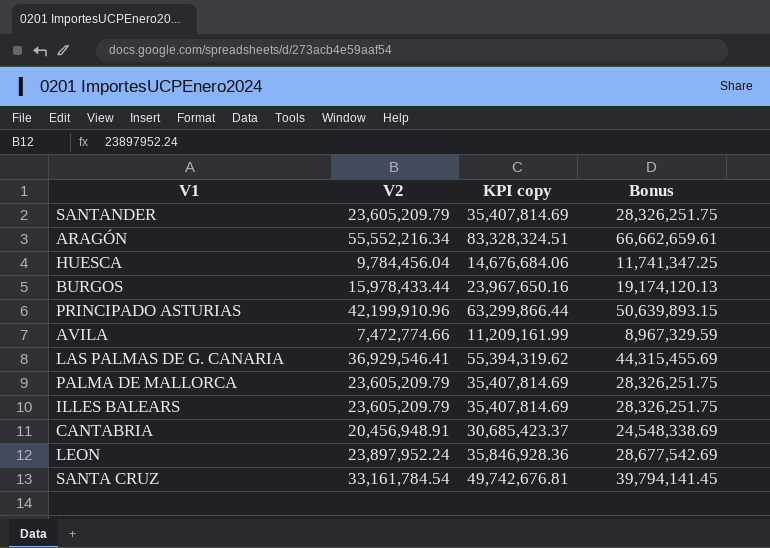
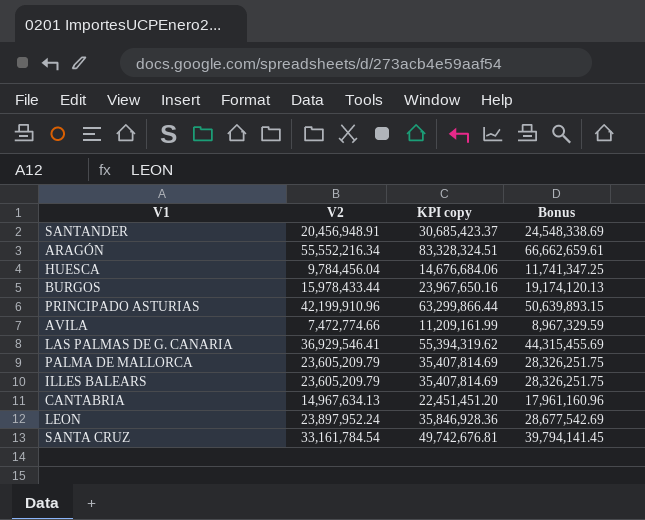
SANTANDER | V2: 23,605,209.79 -> 20,456,948.91
SANTANDER | KPI copy: 35,407,814.69 -> 30,685,423.37
SANTANDER | Bonus: 28,326,251.75 -> 24,548,338.69
CANTABRIA | V2: 20,456,948.91 -> 14,967,634.13
CANTABRIA | KPI copy: 30,685,423.37 -> 22,451,451.20
CANTABRIA | Bonus: 24,548,338.69 -> 17,961,160.96

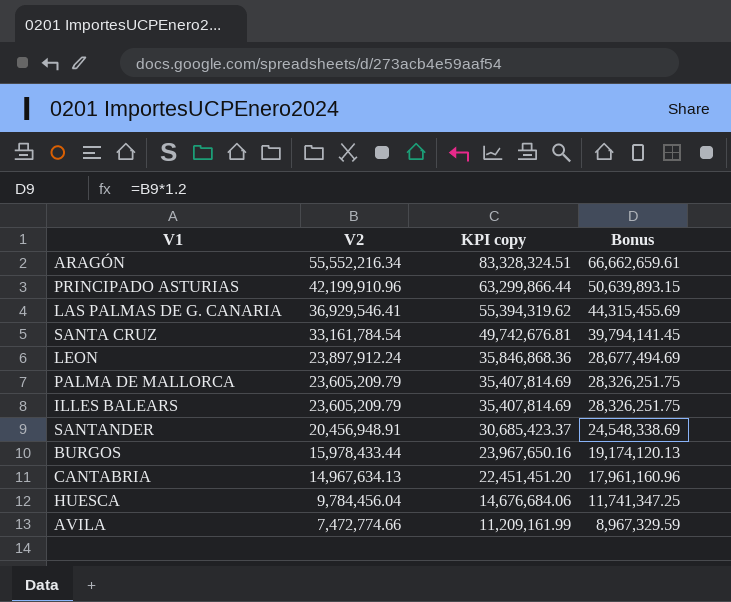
row order: none -> V2 descending
LEON | V2: 23,897,952.24 -> 23,897,912.24
LEON | KPI copy: 35,846,928.36 -> 35,846,868.36
LEON | Bonus: 28,677,542.69 -> 28,677,494.69

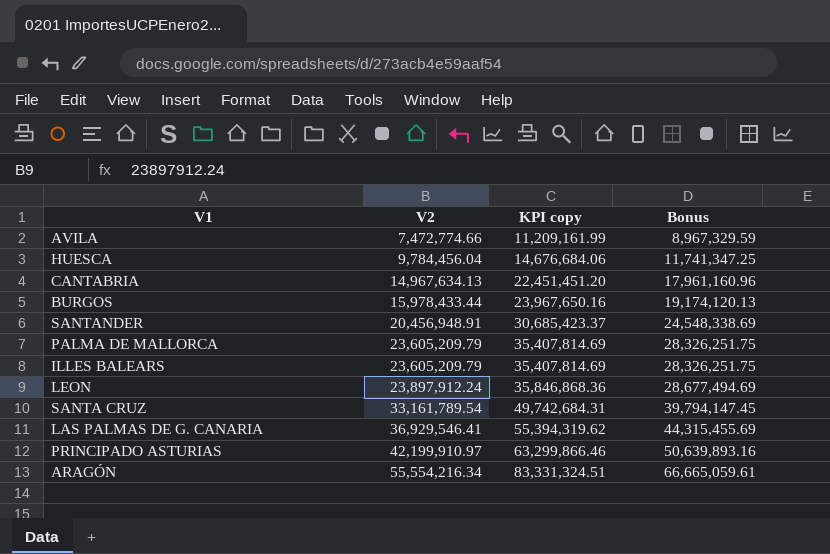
row order: V2 descending -> V2 ascending
SANTA CRUZ | V2: 33,161,784.54 -> 33,161,789.54
SANTA CRUZ | KPI copy: 49,742,676.81 -> 49,742,684.31
SANTA CRUZ | Bonus: 39,794,141.45 -> 39,794,147.45
PRINCIPADO ASTURIAS | V2: 42,199,910.96 -> 42,199,910.97
PRINCIPADO ASTURIAS | KPI copy: 63,299,866.44 -> 63,299,866.46
PRINCIPADO ASTURIAS | Bonus: 50,639,893.15 -> 50,639,893.16
ARAGÓN | V2: 55,552,216.34 -> 55,554,216.34
ARAGÓN | KPI copy: 83,328,324.51 -> 83,331,324.51
ARAGÓN | Bonus: 66,662,659.61 -> 66,665,059.61

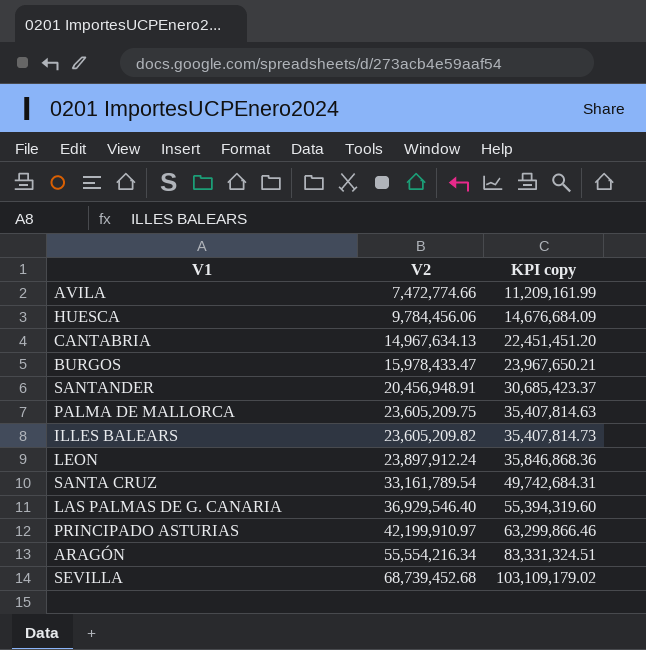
column Bonus | formula: [V2] * 1.2 -> none
HUESCA | V2: 9,784,456.04 -> 9,784,456.06
HUESCA | KPI copy: 14,676,684.06 -> 14,676,684.09
BURGOS | V2: 15,978,433.44 -> 15,978,433.47
BURGOS | KPI copy: 23,967,650.16 -> 23,967,650.21
PALMA DE MALLORCA | V2: 23,605,209.79 -> 23,605,209.75
PALMA DE MALLORCA | KPI copy: 35,407,814.69 -> 35,407,814.63
ILLES BALEARS | V2: 23,605,209.79 -> 23,605,209.82
ILLES BALEARS | KPI copy: 35,407,814.69 -> 35,407,814.73
LAS PALMAS DE G. CANARIA | V2: 36,929,546.41 -> 36,929,546.40
LAS PALMAS DE G. CANARIA | KPI copy: 55,394,319.62 -> 55,394,319.60
row SEVILLA: none -> 68,739,452.68 | 103,109,179.02

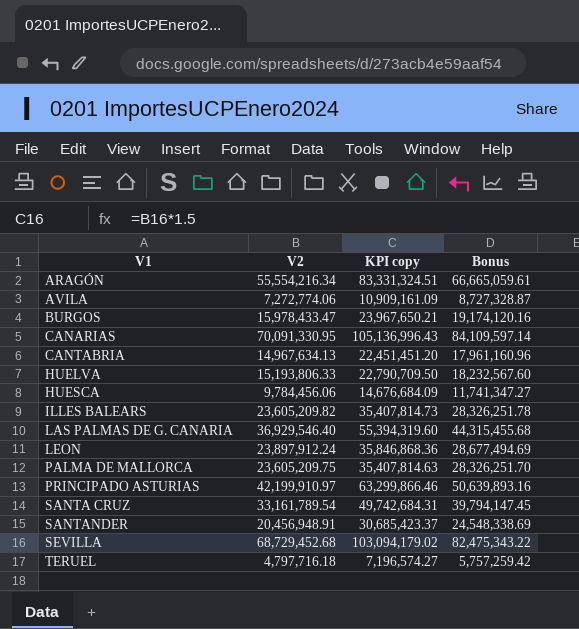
row order: V2 ascending -> V1 ascending
column Bonus | formula: none -> [V2] * 1.2
AVILA | V2: 7,472,774.66 -> 7,272,774.06
AVILA | KPI copy: 11,209,161.99 -> 10,909,161.09
row CANARIAS: none -> 70,091,330.95 | 105,136,996.43 | 84,109,597.14
row HUELVA: none -> 15,193,806.33 | 22,790,709.50 | 18,232,567.60
SEVILLA | V2: 68,739,452.68 -> 68,729,452.68
SEVILLA | KPI copy: 103,109,179.02 -> 103,094,179.02
row TERUEL: none -> 4,797,716.18 | 7,196,574.27 | 5,757,259.42

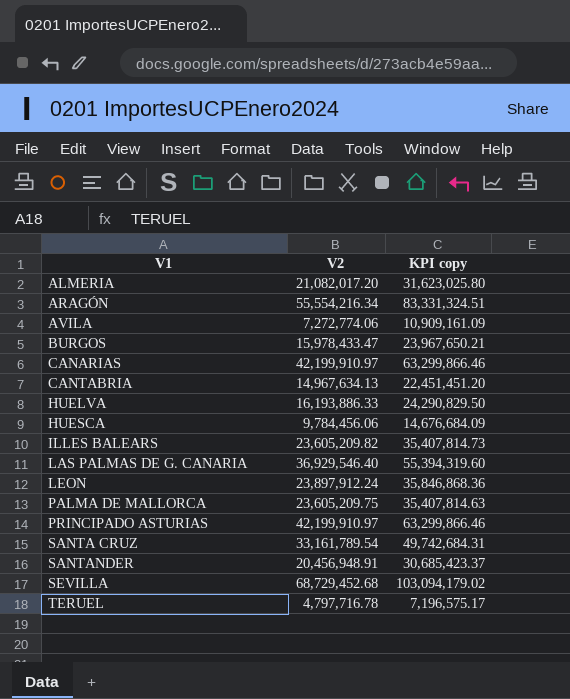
column Bonus | formula: [V2] * 1.2 -> none
row ALMERIA: none -> 21,082,017.20 | 31,623,025.80
CANARIAS | V2: 70,091,330.95 -> 42,199,910.97
CANARIAS | KPI copy: 105,136,996.43 -> 63,299,866.46
HUELVA | V2: 15,193,806.33 -> 16,193,886.33
HUELVA | KPI copy: 22,790,709.50 -> 24,290,829.50
TERUEL | V2: 4,797,716.18 -> 4,797,716.78
TERUEL | KPI copy: 7,196,574.27 -> 7,196,575.17

